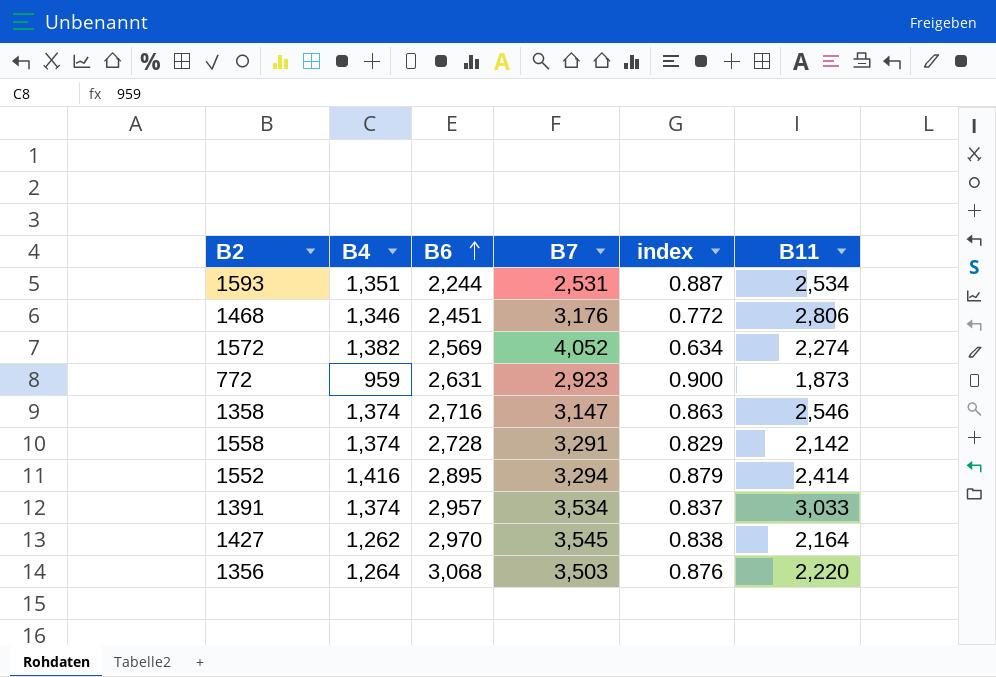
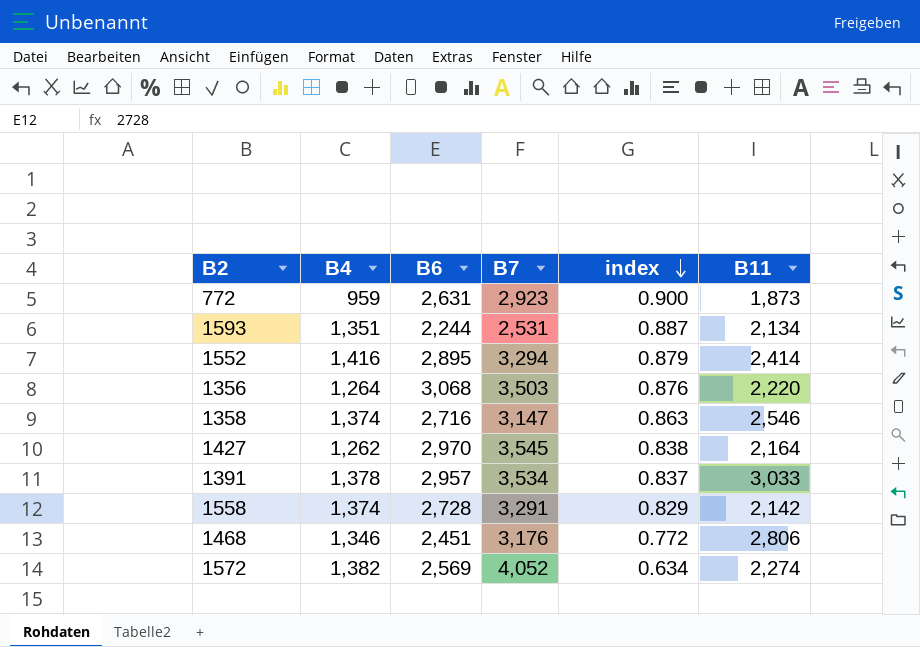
row order: B6 ascending -> index descending
1593 | B11: 2,534 -> 2,134
1391 | B4: 1,374 -> 1,378

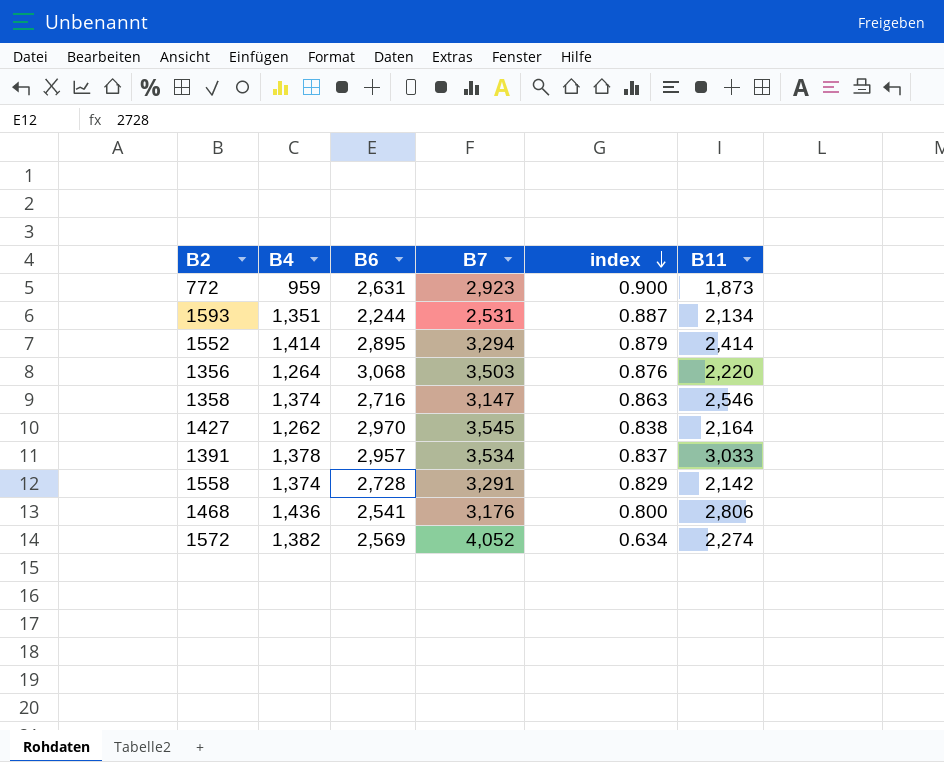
1552 | B4: 1,416 -> 1,414
1468 | B4: 1,346 -> 1,436
1468 | B6: 2,451 -> 2,541
1468 | index: 0.772 -> 0.800

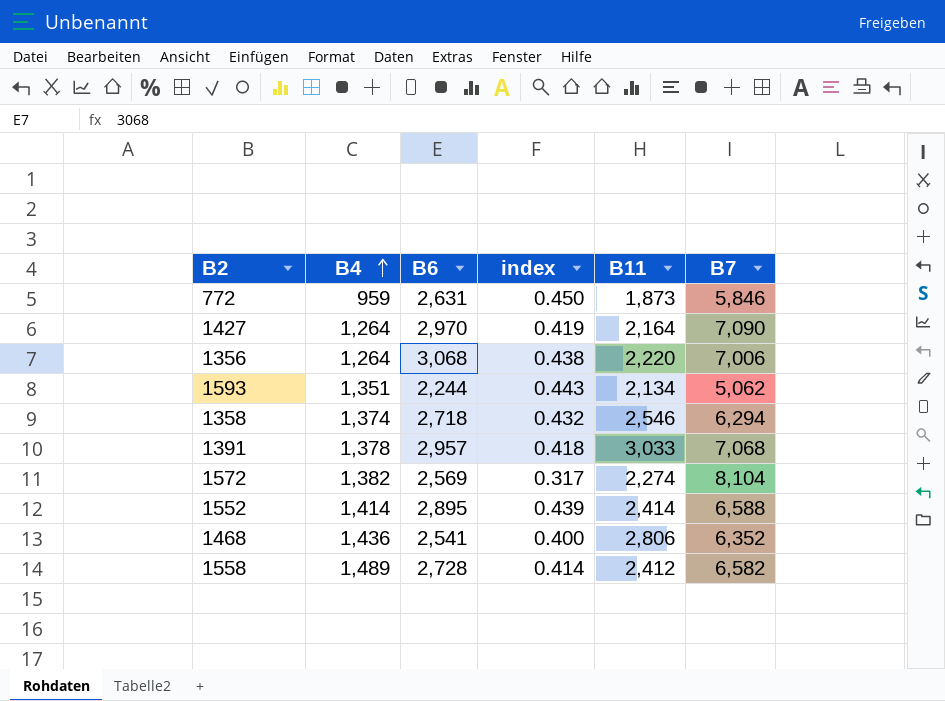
row order: index descending -> B4 ascending
column B7 | position: 4 -> 6
772 | index: 0.900 -> 0.450
772 | B7: 2,923 -> 5,846
1427 | B4: 1,262 -> 1,264
1427 | index: 0.838 -> 0.419
1427 | B7: 3,545 -> 7,090
1356 | index: 0.876 -> 0.438
1356 | B7: 3,503 -> 7,006
1593 | index: 0.887 -> 0.443
1593 | B7: 2,531 -> 5,062
1358 | B6: 2,716 -> 2,718
1358 | index: 0.863 -> 0.432
1358 | B7: 3,147 -> 6,294
1391 | index: 0.837 -> 0.418
1391 | B7: 3,534 -> 7,068
1572 | index: 0.634 -> 0.317
1572 | B7: 4,052 -> 8,104
1552 | index: 0.879 -> 0.439
1552 | B7: 3,294 -> 6,588
1468 | index: 0.800 -> 0.400
1468 | B7: 3,176 -> 6,352
1558 | B4: 1,374 -> 1,489
1558 | index: 0.829 -> 0.414
1558 | B11: 2,142 -> 2,412
1558 | B7: 3,291 -> 6,582

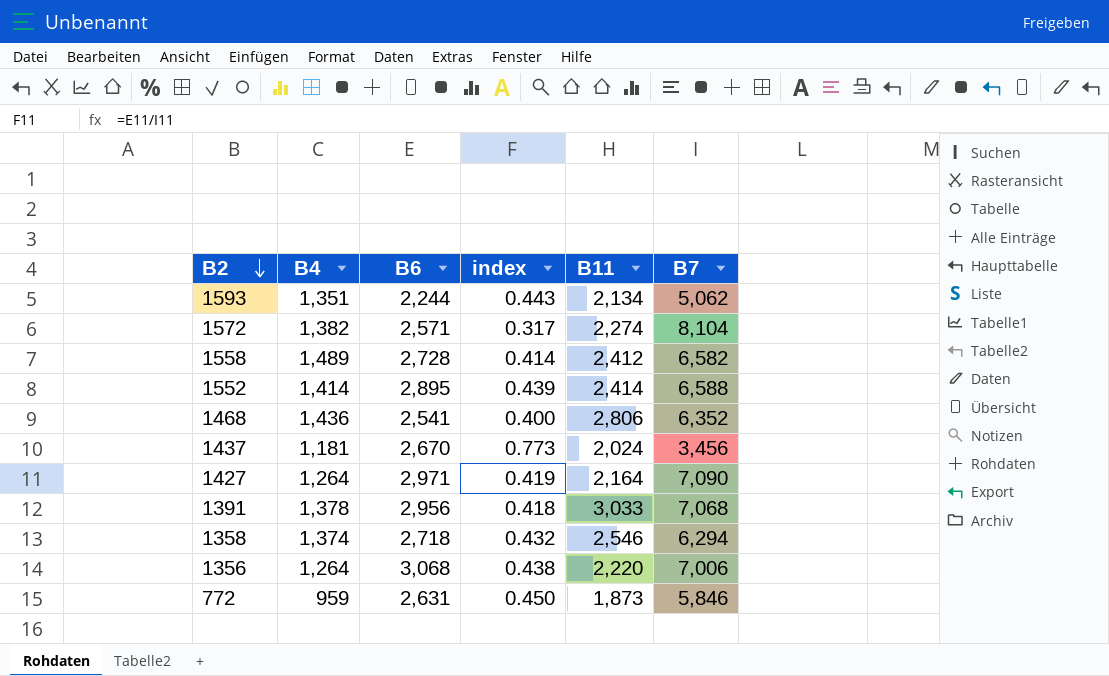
row order: B4 ascending -> B2 descending
1572 | B6: 2,569 -> 2,571
row 1437: none -> 1,181 | 2,670 | 0.773 | 2,024 | 3,456
1427 | B6: 2,970 -> 2,971
1391 | B6: 2,957 -> 2,956

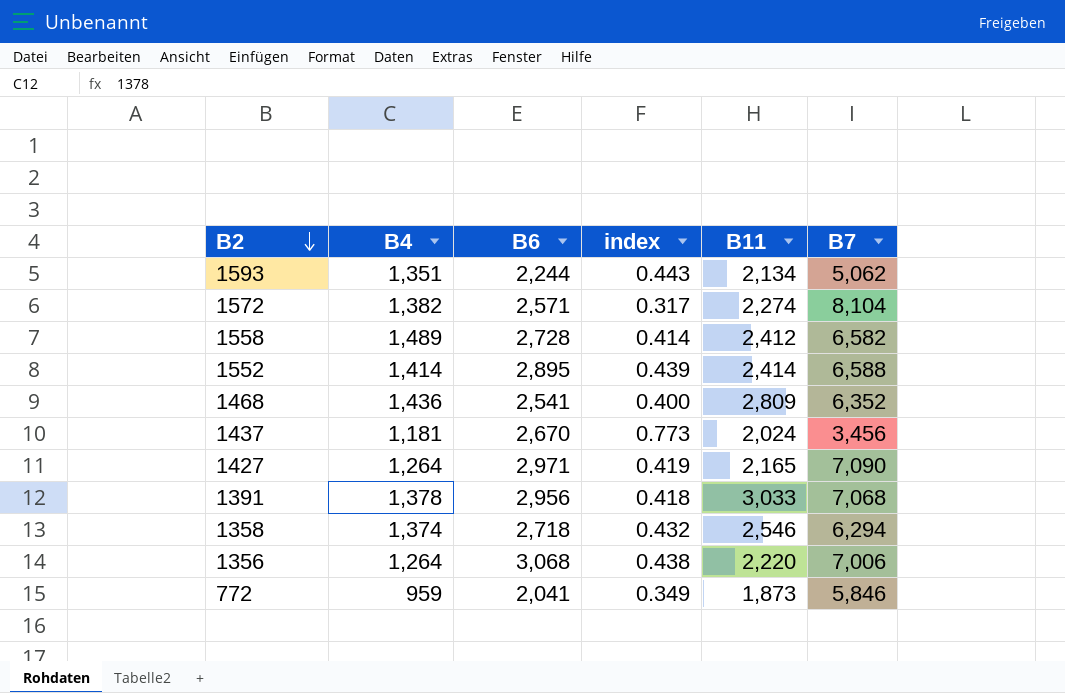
1468 | B11: 2,806 -> 2,809
1427 | B11: 2,164 -> 2,165
772 | B6: 2,631 -> 2,041
772 | index: 0.450 -> 0.349

